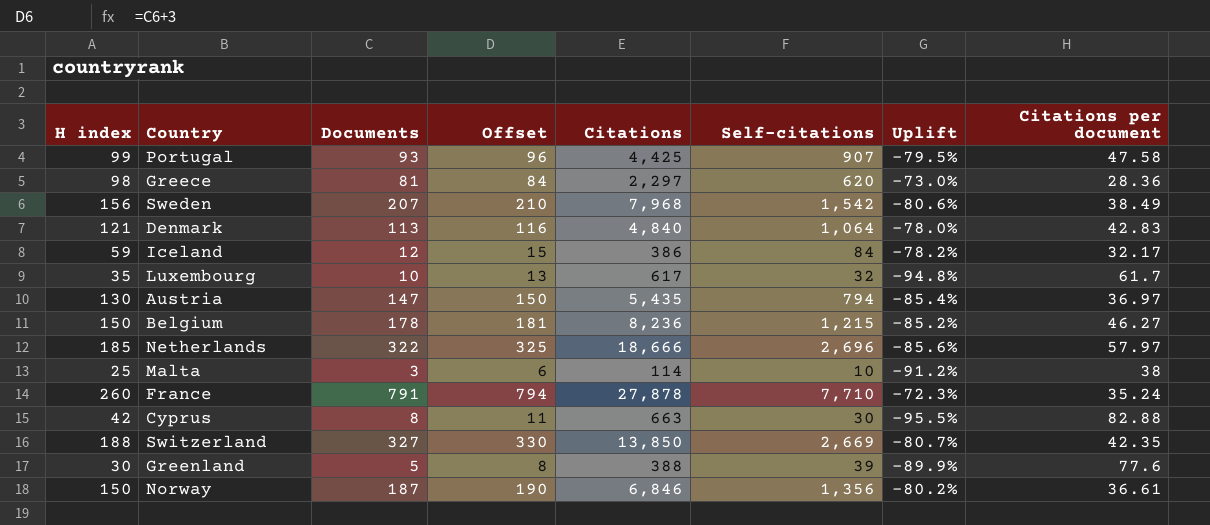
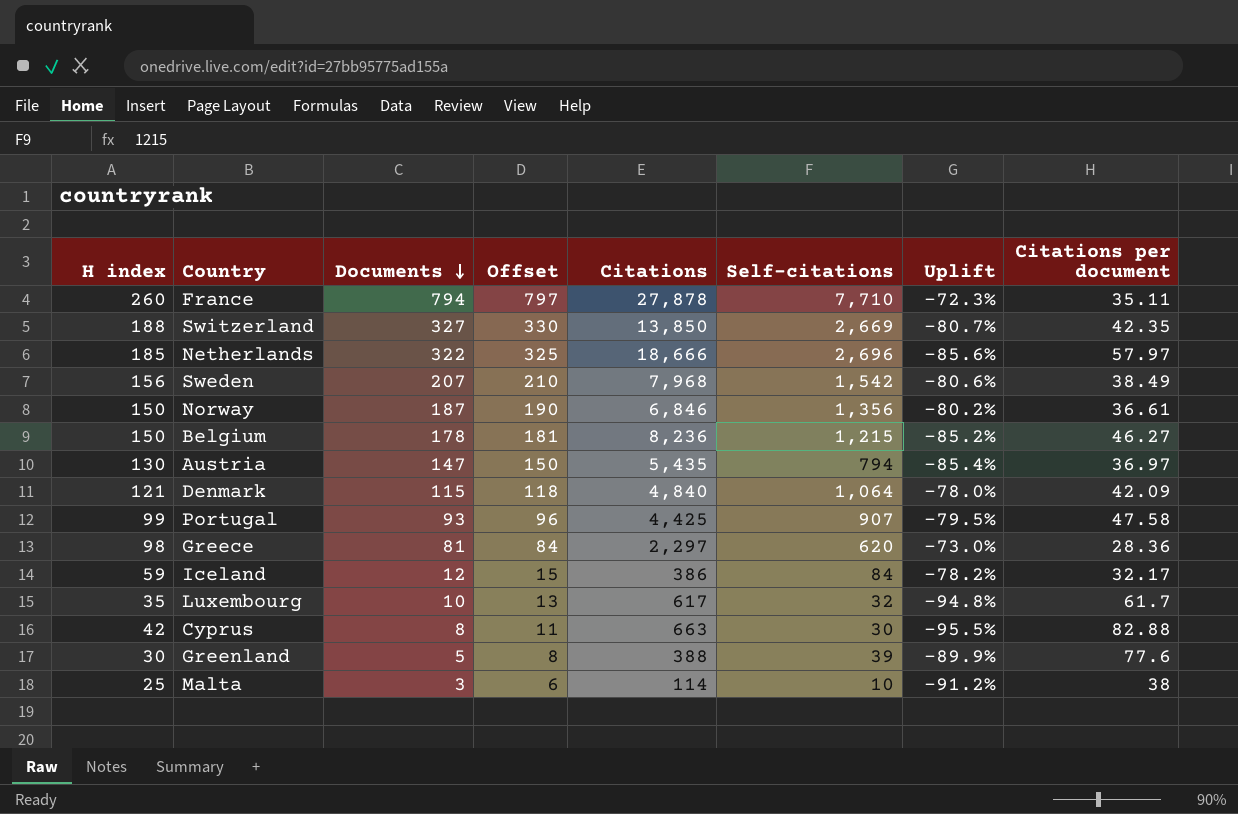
row order: none -> Documents descending
France | Documents: 791 -> 794
France | Offset: 794 -> 797
France | Citations per document: 35.24 -> 35.11
Denmark | Documents: 113 -> 115
Denmark | Offset: 116 -> 118
Denmark | Citations per document: 42.83 -> 42.09

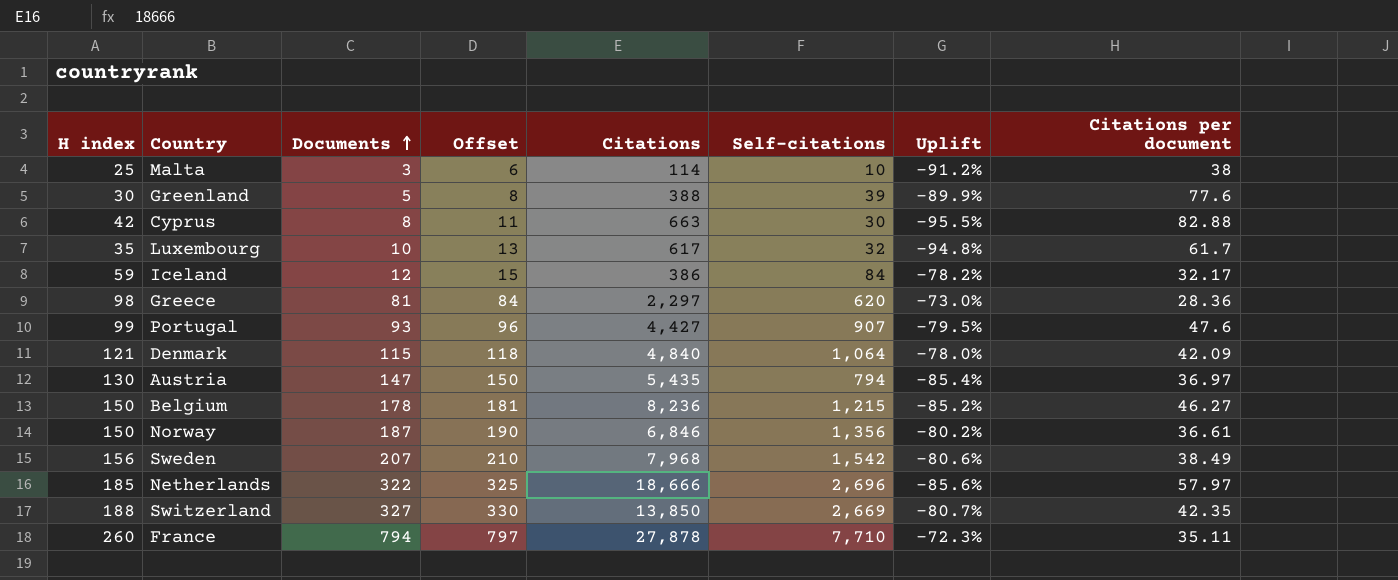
row order: Documents descending -> Documents ascending
Portugal | Citations: 4,425 -> 4,427
Portugal | Citations per document: 47.58 -> 47.6

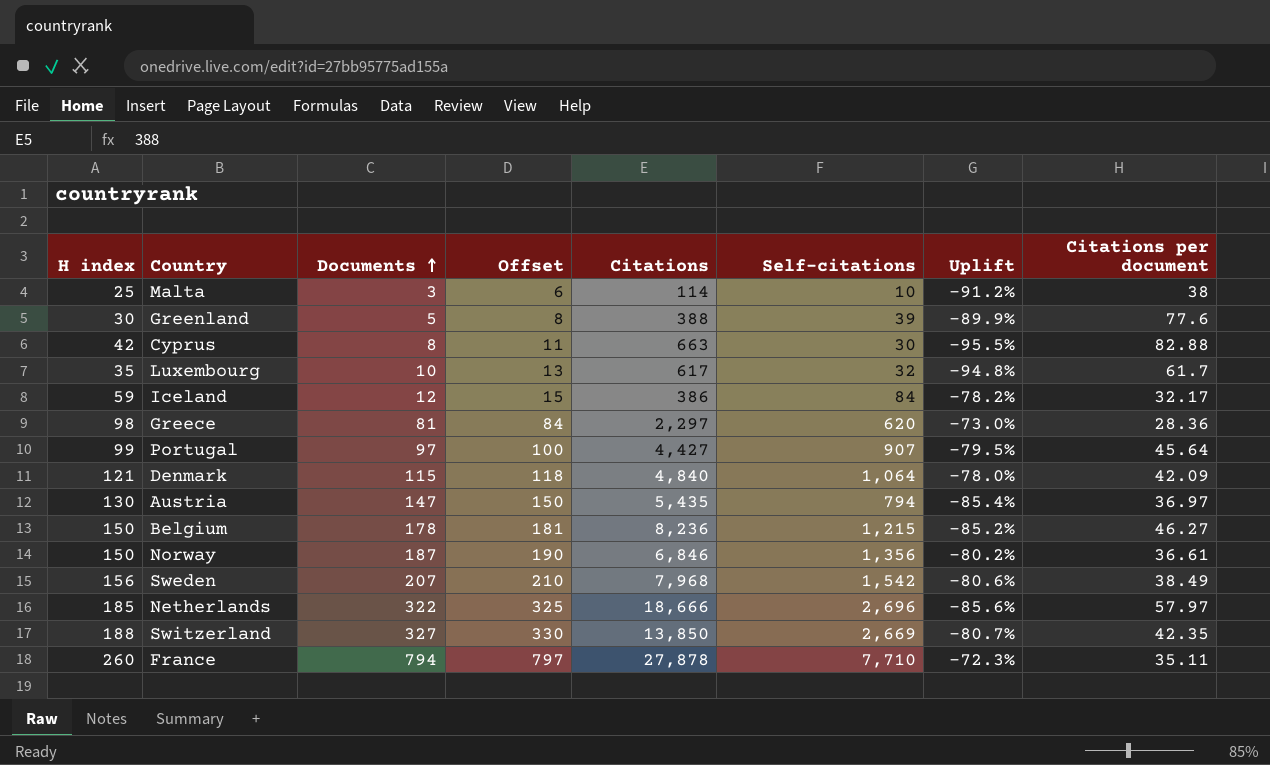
Portugal | Documents: 93 -> 97
Portugal | Offset: 96 -> 100
Portugal | Citations per document: 47.6 -> 45.64

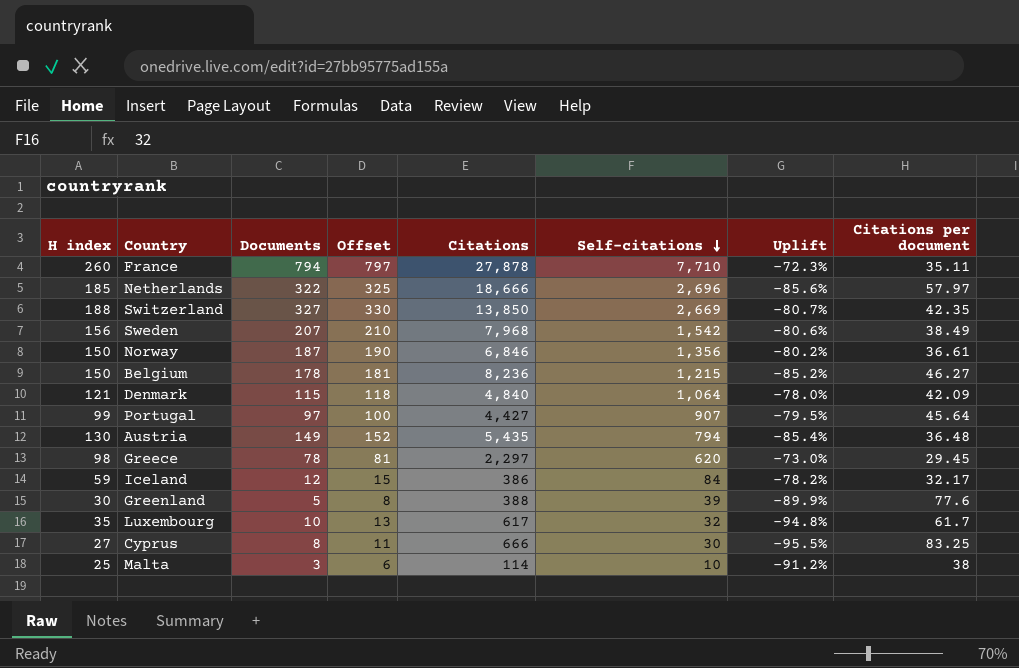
row order: Documents ascending -> Self-citations descending
Austria | Documents: 147 -> 149
Austria | Offset: 150 -> 152
Austria | Citations per document: 36.97 -> 36.48
Greece | Documents: 81 -> 78
Greece | Offset: 84 -> 81
Greece | Citations per document: 28.36 -> 29.45
Cyprus | H index: 42 -> 27
Cyprus | Citations: 663 -> 666
Cyprus | Citations per document: 82.88 -> 83.25

